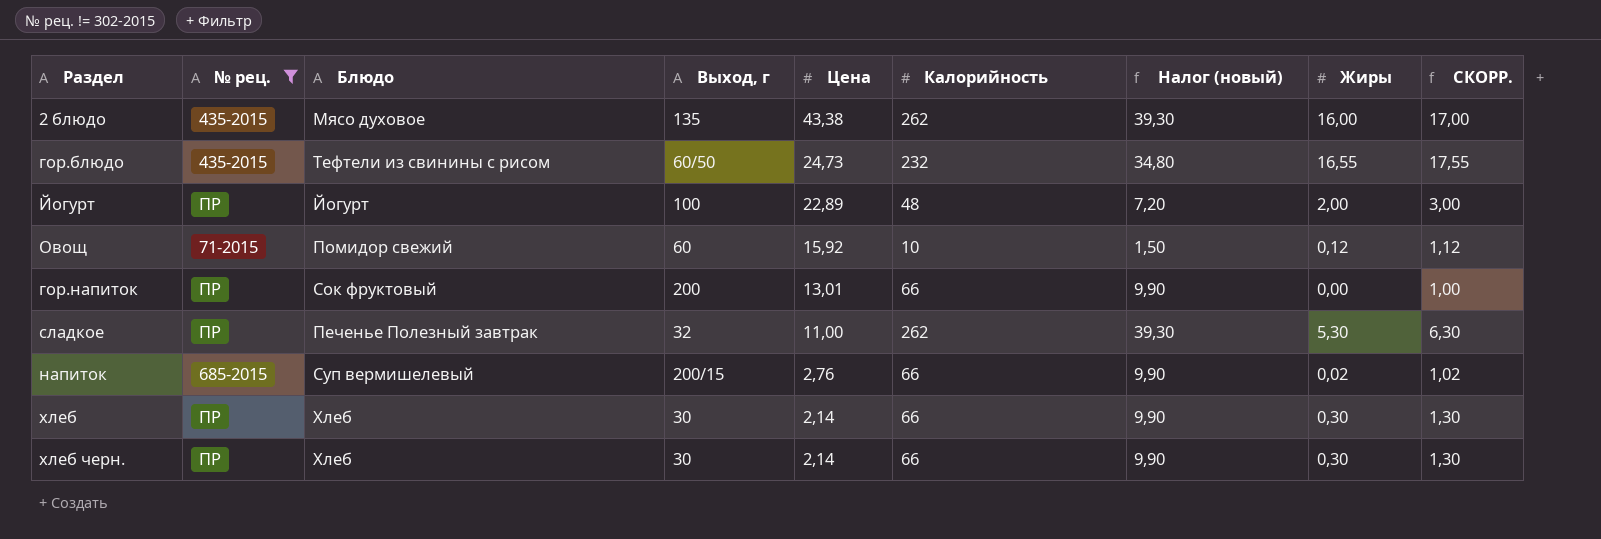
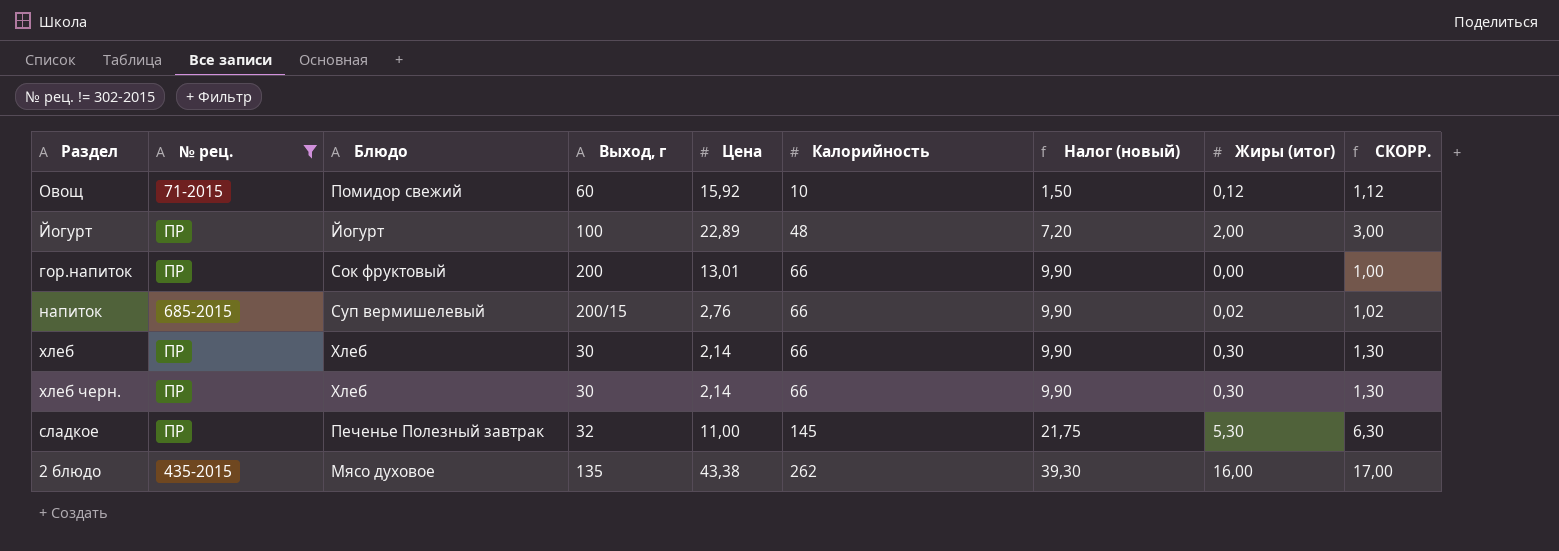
row order: Цена descending -> Калорийность ascending
column name: Жиры -> Жиры (итог)
row гор.блюдо: 435-2015 | Тефтели из свинины с рисом | 60/50 | 24,73 | 232 | 34,80 | 16,55 | 17,55 -> none
сладкое | Калорийность: 262 -> 145
сладкое | Налог (новый): 39,30 -> 21,75

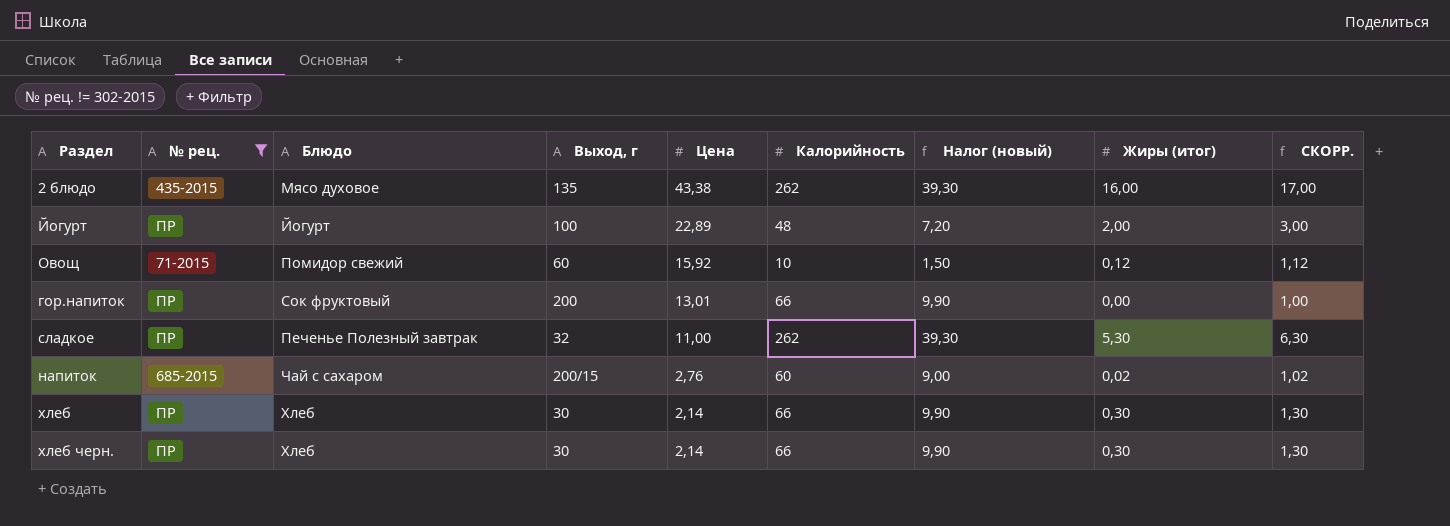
row order: Калорийность ascending -> Цена descending
сладкое | Калорийность: 145 -> 262
сладкое | Налог (новый): 21,75 -> 39,30
напиток | Блюдо: Суп вермишелевый -> Чай с сахаром
напиток | Калорийность: 66 -> 60
напиток | Налог (новый): 9,90 -> 9,00

